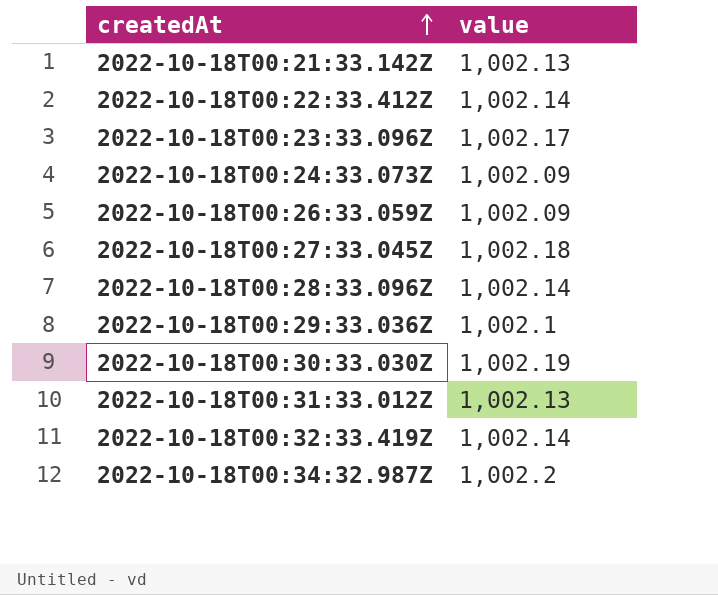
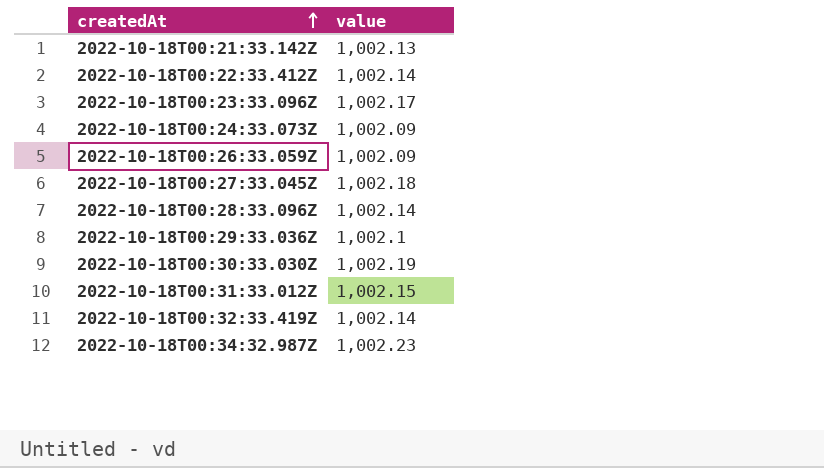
2022-10-18T00:31:33.012Z | value: 1,002.13 -> 1,002.15
2022-10-18T00:34:32.987Z | value: 1,002.2 -> 1,002.23

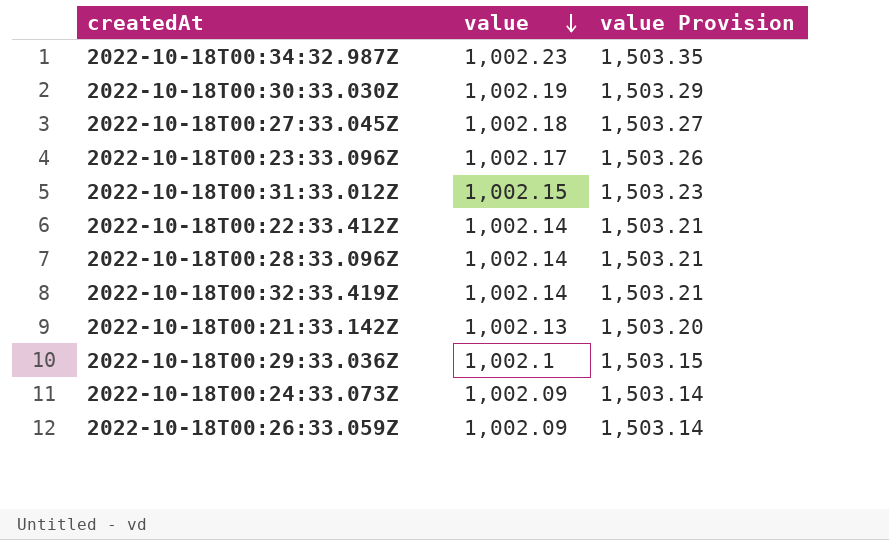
row order: createdAt ascending -> value descending
column value Provision | formula: none -> [value] * 1.5

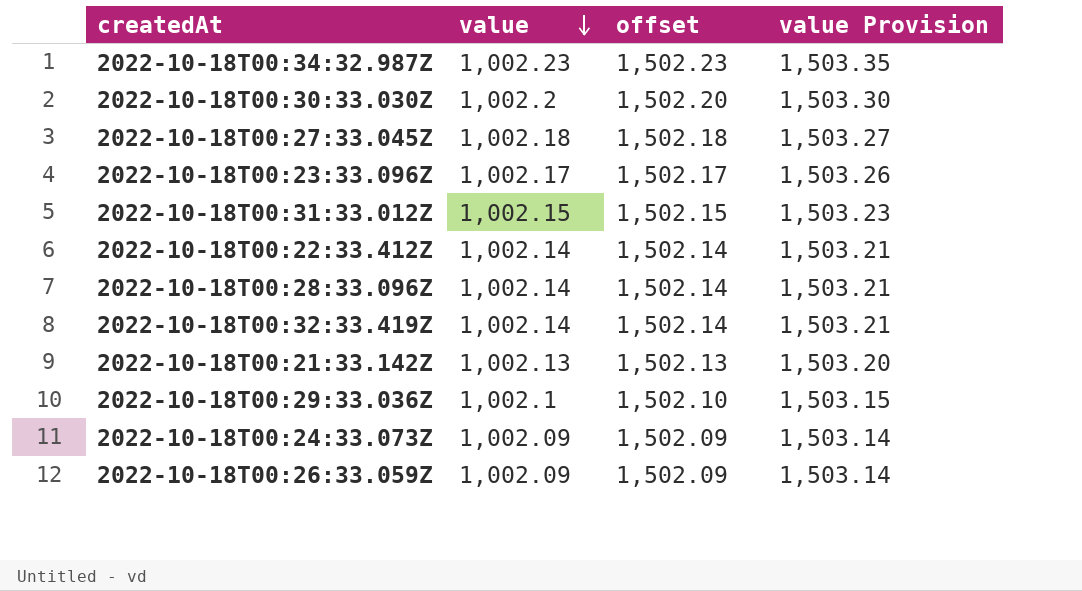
column offset | formula: none -> [value] + 500
2022-10-18T00:30:33.030Z | value: 1,002.19 -> 1,002.2
2022-10-18T00:30:33.030Z | value Provision: 1,503.29 -> 1,503.30

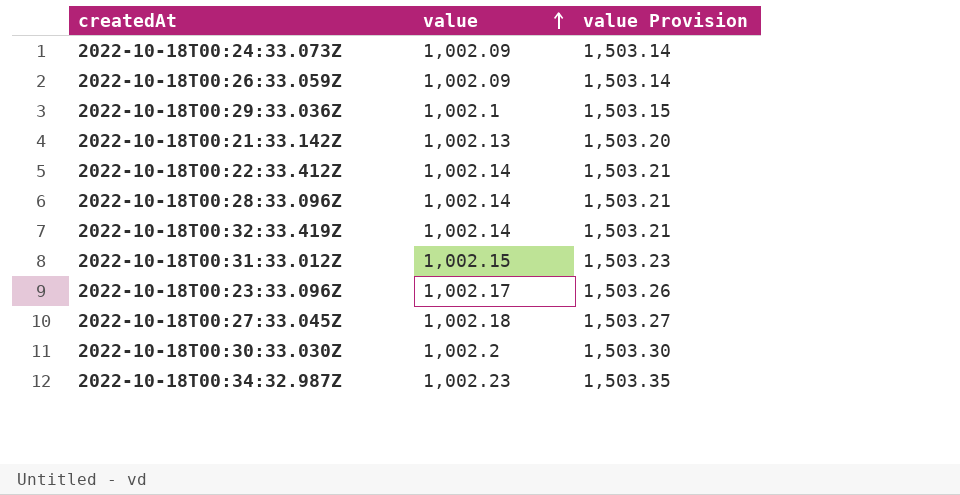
row order: value descending -> value ascending
column offset | formula: [value] + 500 -> none

